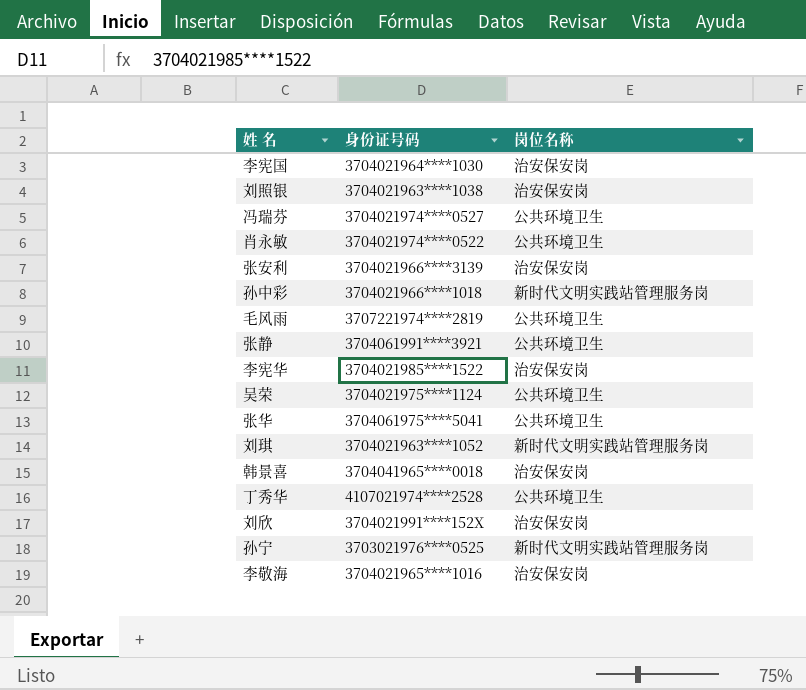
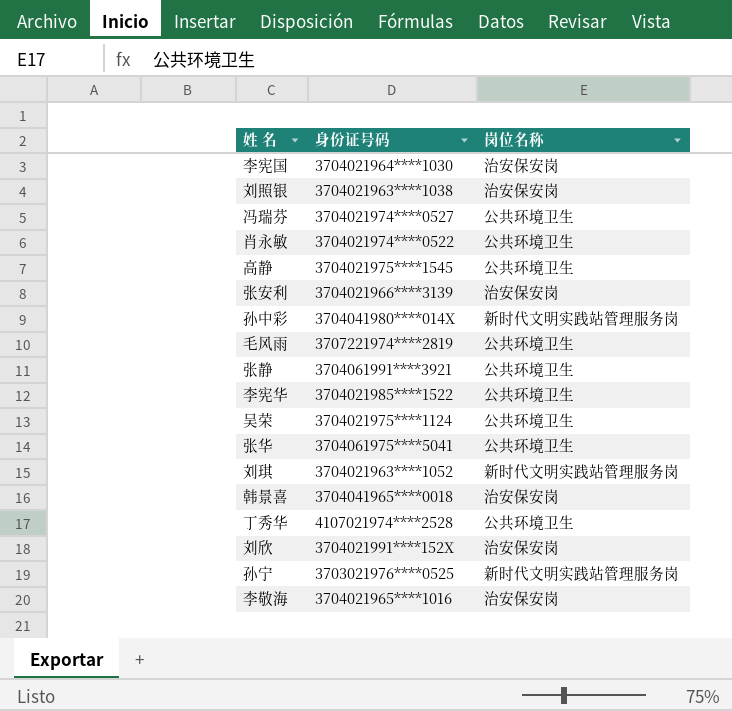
row 高静: none -> 3704021975****1545 | 公共环境卫生
孙中彩 | 身份证号码: 3704021966****1018 -> 3704041980****014X
李宪华 | 岗位名称: 治安保安岗 -> 公共环境卫生

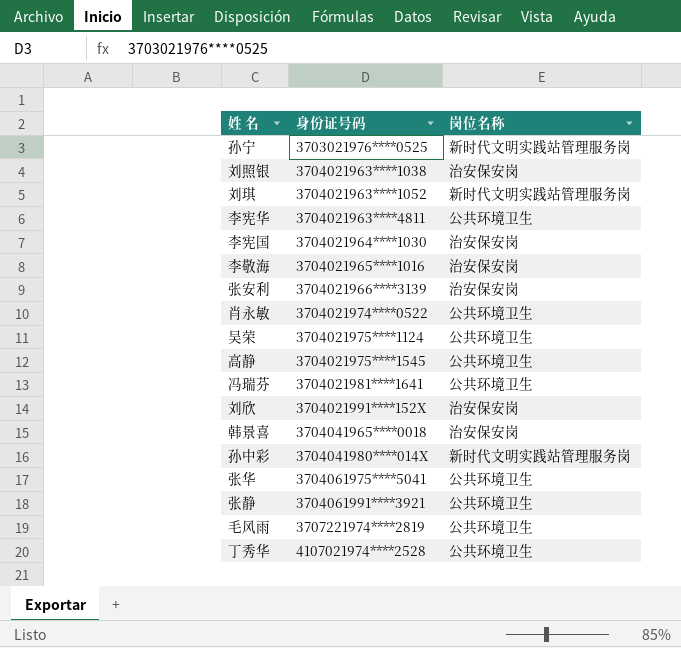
row order: none -> 身份证号码 ascending
李宪华 | 身份证号码: 3704021985****1522 -> 3704021963****4811
冯瑞芬 | 身份证号码: 3704021974****0527 -> 3704021981****1641

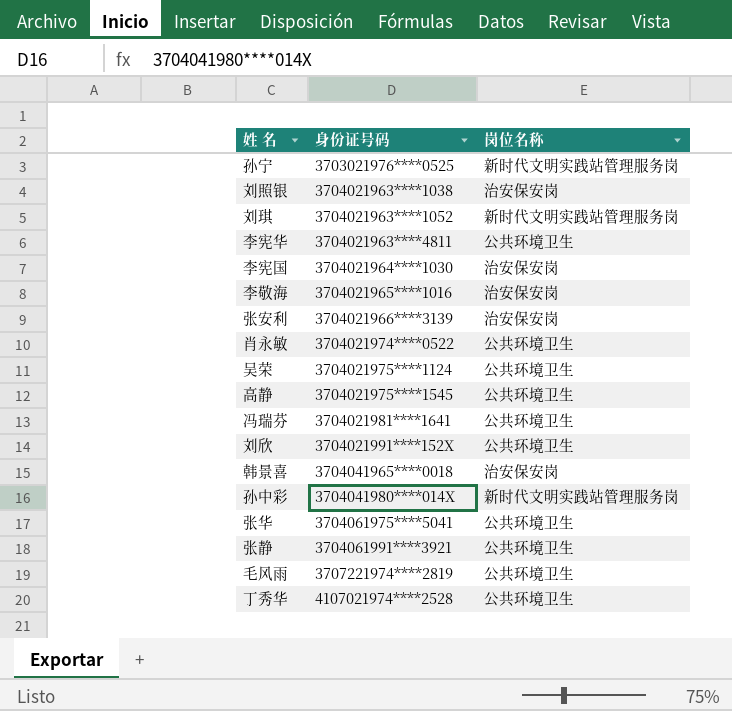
刘欣 | 岗位名称: 治安保安岗 -> 公共环境卫生

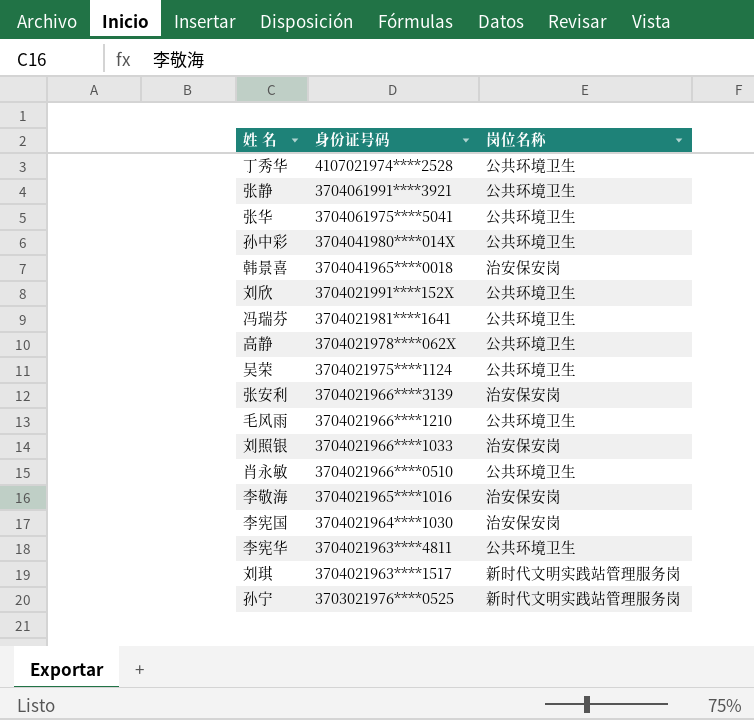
row order: 身份证号码 ascending -> 身份证号码 descending
孙中彩 | 岗位名称: 新时代文明实践站管理服务岗 -> 公共环境卫生
高静 | 身份证号码: 3704021975****1545 -> 3704021978****062X
毛风雨 | 身份证号码: 3707221974****2819 -> 3704021966****1210
刘照银 | 身份证号码: 3704021963****1038 -> 3704021966****1033
肖永敏 | 身份证号码: 3704021974****0522 -> 3704021966****0510
刘琪 | 身份证号码: 3704021963****1052 -> 3704021963****1517

